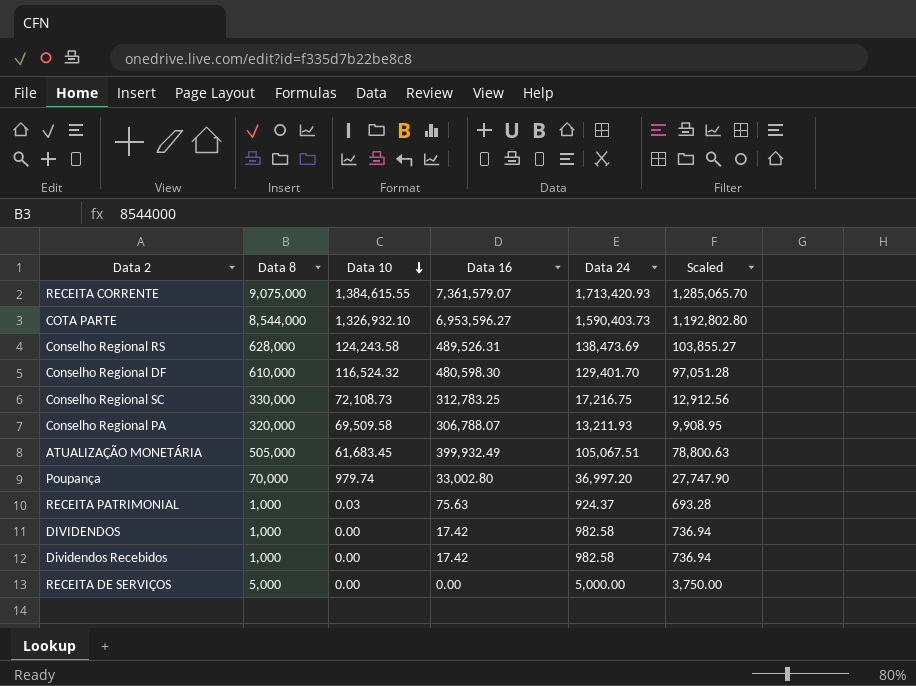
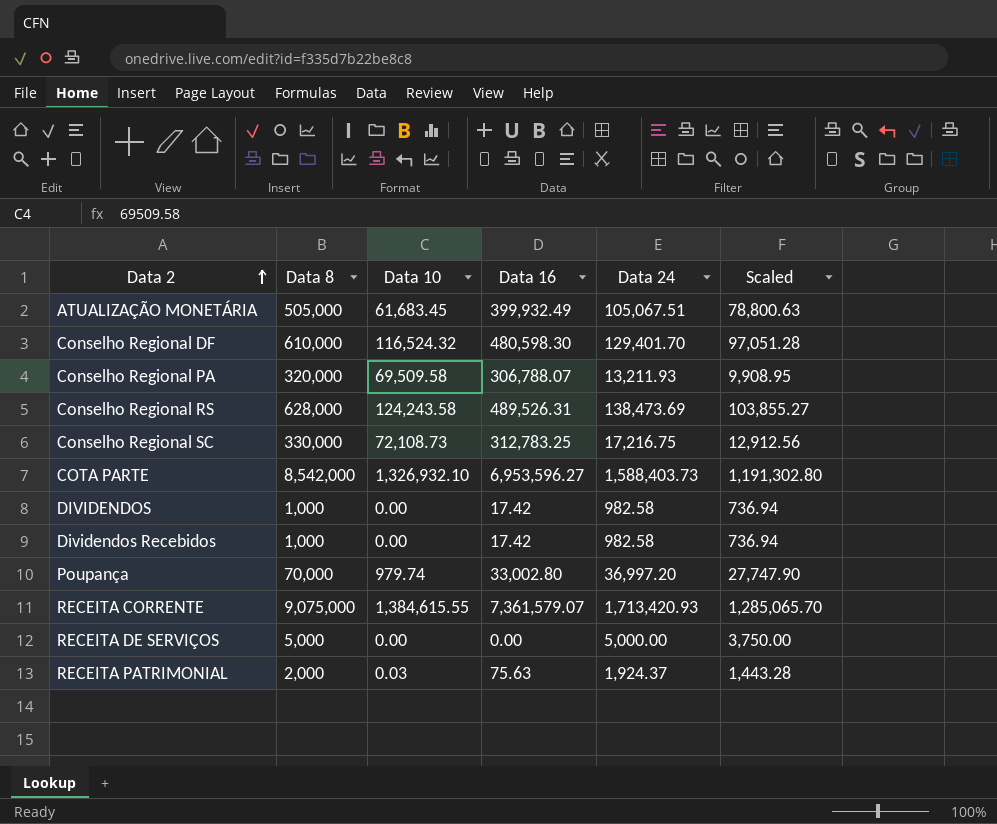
row order: Data 10 descending -> Data 2 ascending
COTA PARTE | Data 8: 8,544,000 -> 8,542,000
COTA PARTE | Data 24: 1,590,403.73 -> 1,588,403.73
COTA PARTE | Scaled: 1,192,802.80 -> 1,191,302.80
RECEITA PATRIMONIAL | Data 8: 1,000 -> 2,000
RECEITA PATRIMONIAL | Data 24: 924.37 -> 1,924.37
RECEITA PATRIMONIAL | Scaled: 693.28 -> 1,443.28

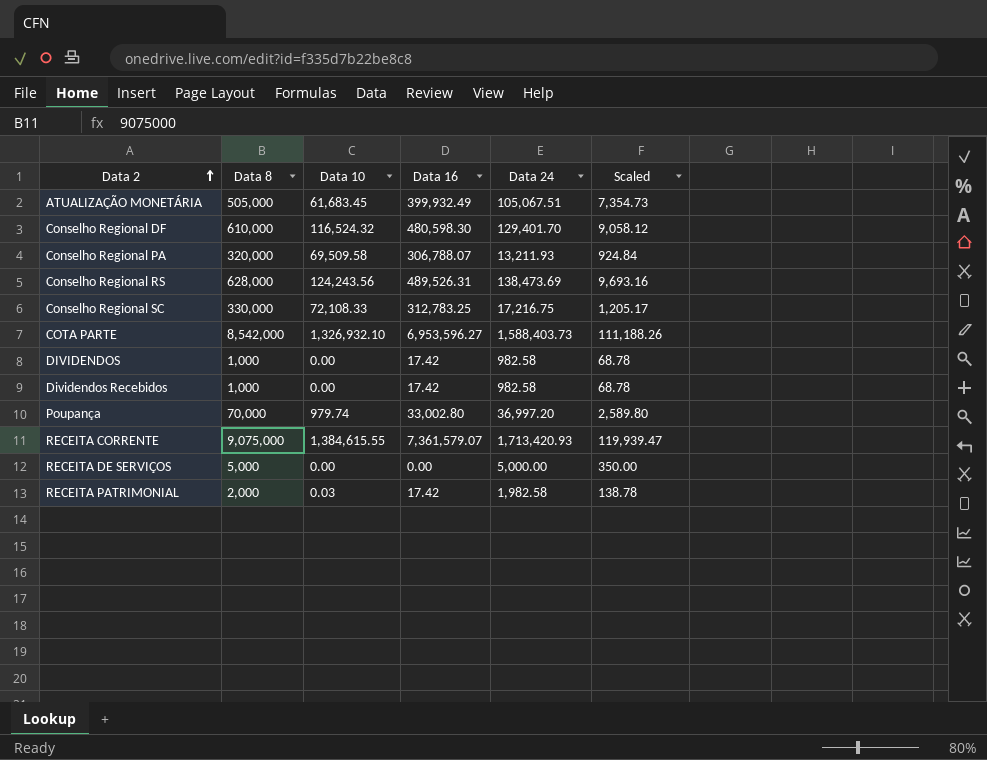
column Scaled | formula: [Data 24] * 0.75 -> [Data 24] * 0.07
Conselho Regional RS | Data 10: 124,243.58 -> 124,243.56
Conselho Regional SC | Data 10: 72,108.73 -> 72,108.33
RECEITA PATRIMONIAL | Data 16: 75.63 -> 17.42
RECEITA PATRIMONIAL | Data 24: 1,924.37 -> 1,982.58

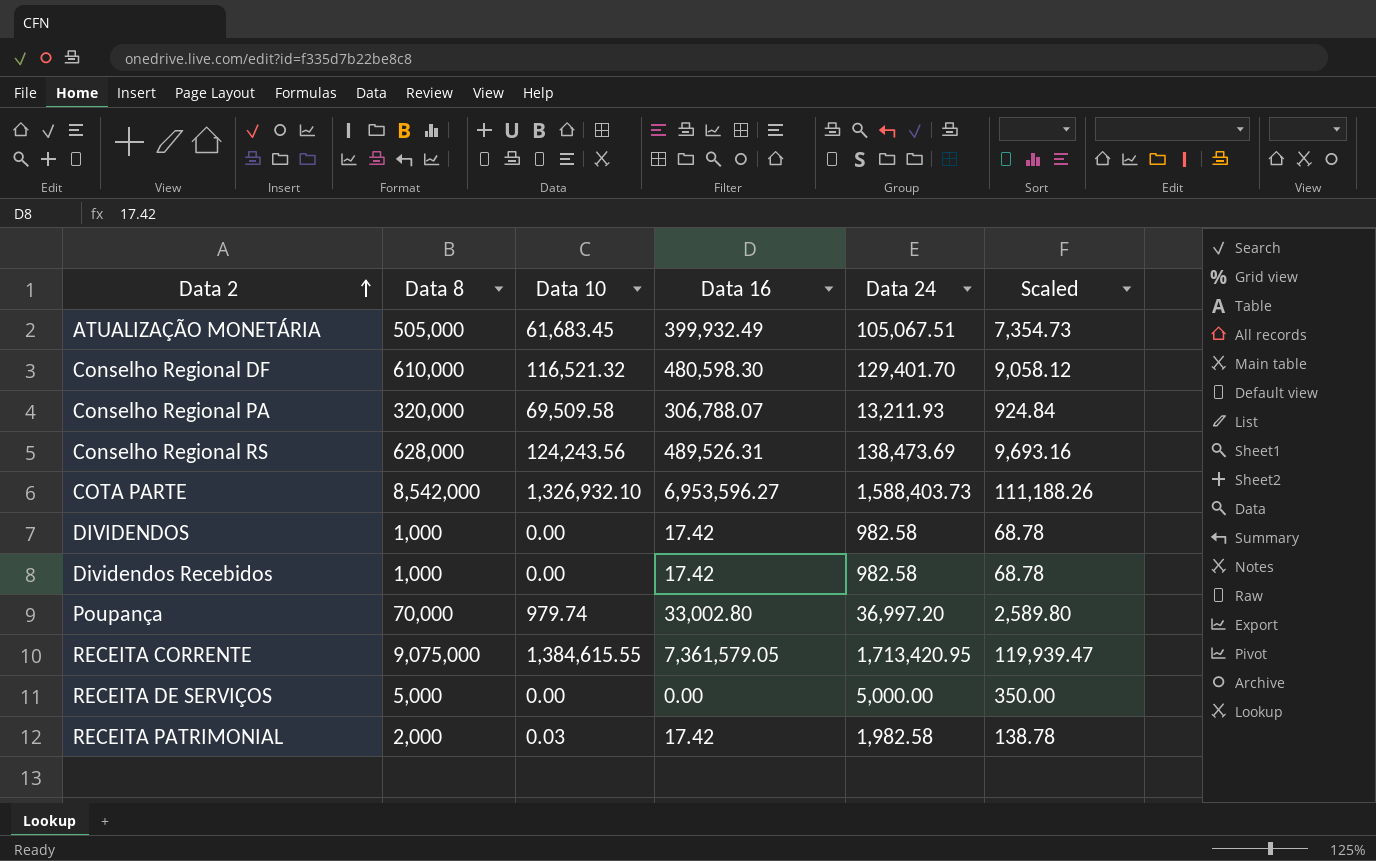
row Conselho Regional SC: 330,000 | 72,108.33 | 312,783.25 | 17,216.75 | 1,205.17 -> none
Conselho Regional DF | Data 10: 116,524.32 -> 116,521.32
RECEITA CORRENTE | Data 16: 7,361,579.07 -> 7,361,579.05
RECEITA CORRENTE | Data 24: 1,713,420.93 -> 1,713,420.95

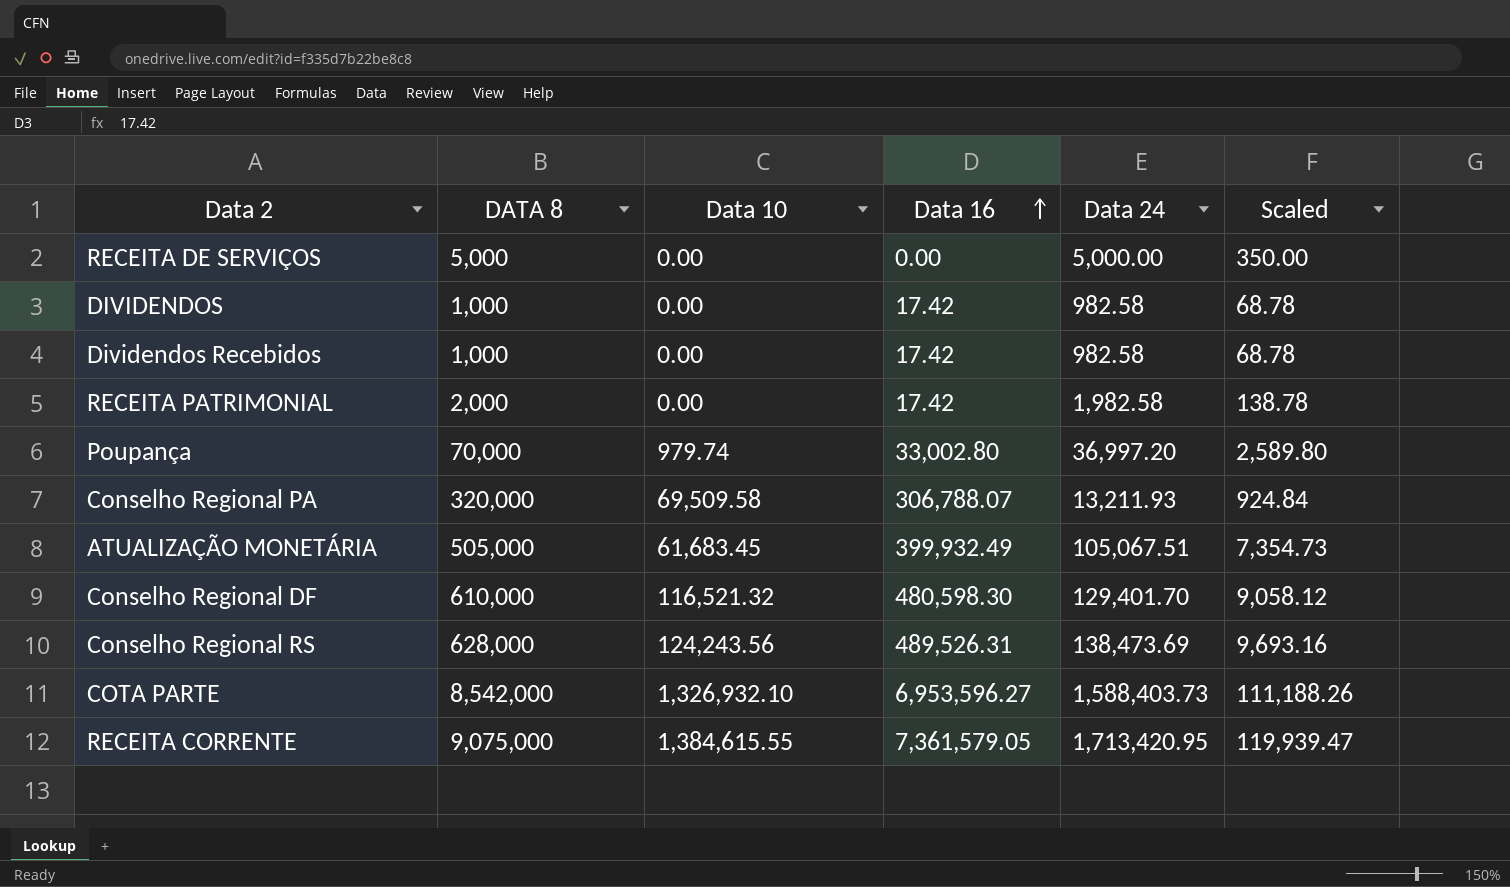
row order: Data 2 ascending -> Data 16 ascending
column name: Data 8 -> DATA 8
RECEITA PATRIMONIAL | Data 10: 0.03 -> 0.00

